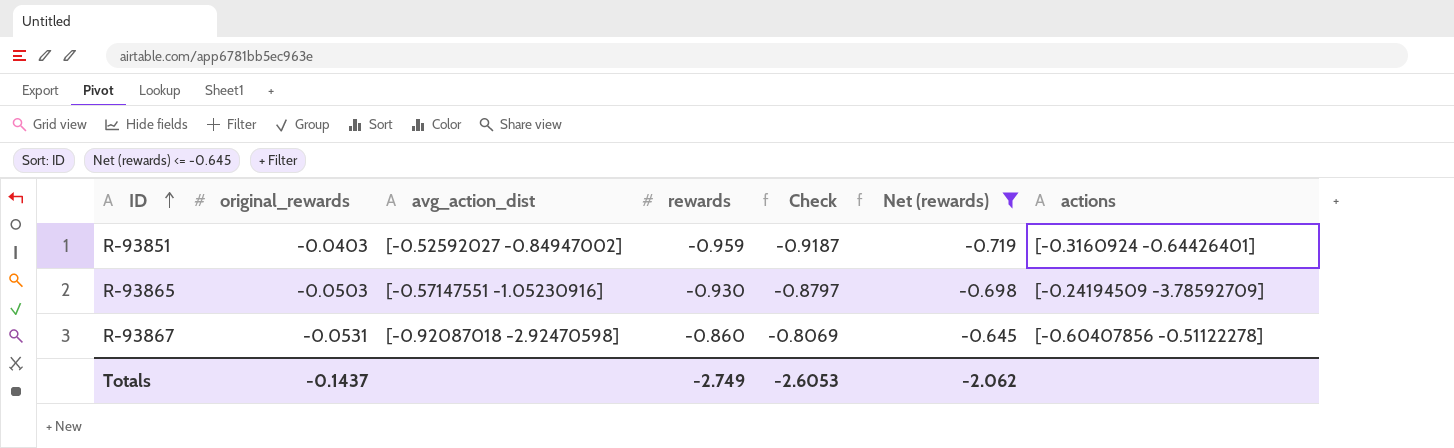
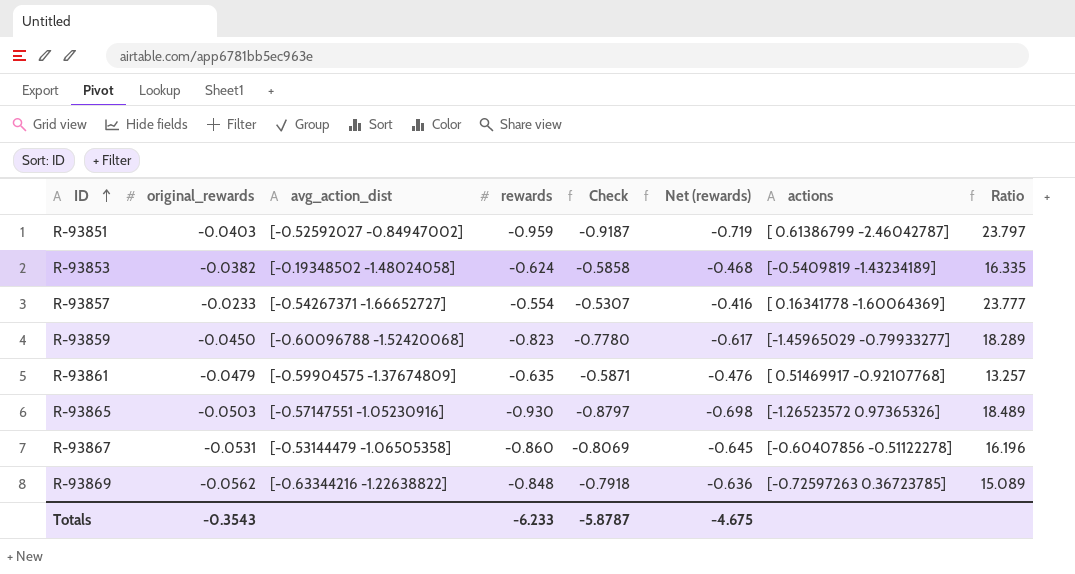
filter: Net (rewards) <= -0.645 -> none
column Ratio | formula: none -> [rewards] / [original_rewards]
R-93851 | actions: [-0.3160924 -0.64426401] -> [ 0.61386799 -2.46042787]
R-93865 | actions: [-0.24194509 -3.78592709] -> [-1.26523572 0.97365326]
R-93867 | avg_action_dist: [-0.92087018 -2.92470598] -> [-0.53144479 -1.06505358]
Totals | original_rewards: -0.1437 -> -0.3543
Totals | rewards: -2.749 -> -6.233
Totals | Check: -2.6053 -> -5.8787
Totals | Net (rewards): -2.062 -> -4.675

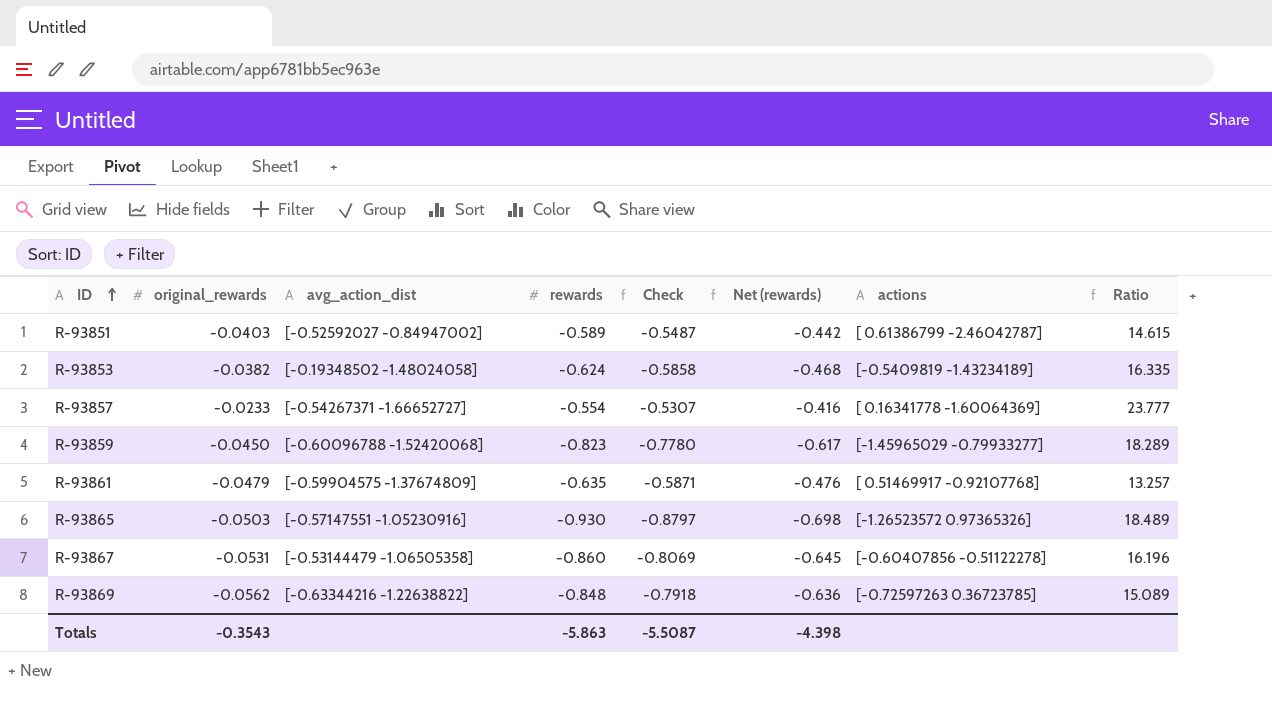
R-93851 | rewards: -0.959 -> -0.589
R-93851 | Check: -0.9187 -> -0.5487
R-93851 | Net (rewards): -0.719 -> -0.442
R-93851 | Ratio: 23.797 -> 14.615
Totals | rewards: -6.233 -> -5.863
Totals | Check: -5.8787 -> -5.5087
Totals | Net (rewards): -4.675 -> -4.398

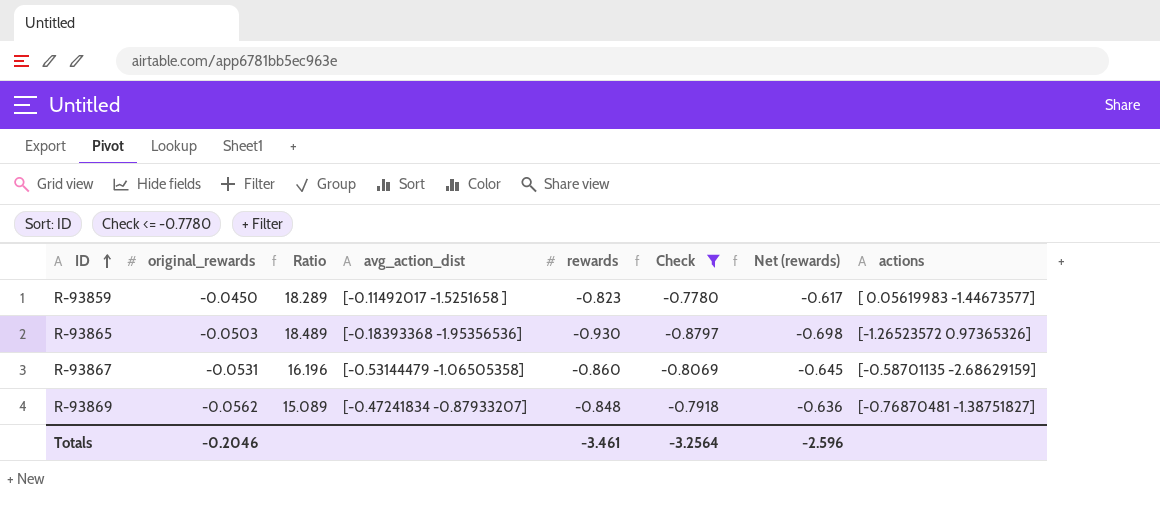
filter: none -> Check <= -0.7780
column Ratio | position: 8 -> 3
R-93859 | avg_action_dist: [-0.60096788 -1.52420068] -> [-0.11492017 -1.5251658 ]
R-93859 | actions: [-1.45965029 -0.79933277] -> [ 0.05619983 -1.44673577]
R-93865 | avg_action_dist: [-0.57147551 -1.05230916] -> [-0.18393368 -1.95356536]
R-93867 | actions: [-0.60407856 -0.51122278] -> [-0.58701135 -2.68629159]
R-93869 | avg_action_dist: [-0.63344216 -1.22638822] -> [-0.47241834 -0.87933207]
R-93869 | actions: [-0.72597263 0.36723785] -> [-0.76870481 -1.38751827]
Totals | original_rewards: -0.3543 -> -0.2046
Totals | rewards: -5.863 -> -3.461
Totals | Check: -5.5087 -> -3.2564
Totals | Net (rewards): -4.398 -> -2.596

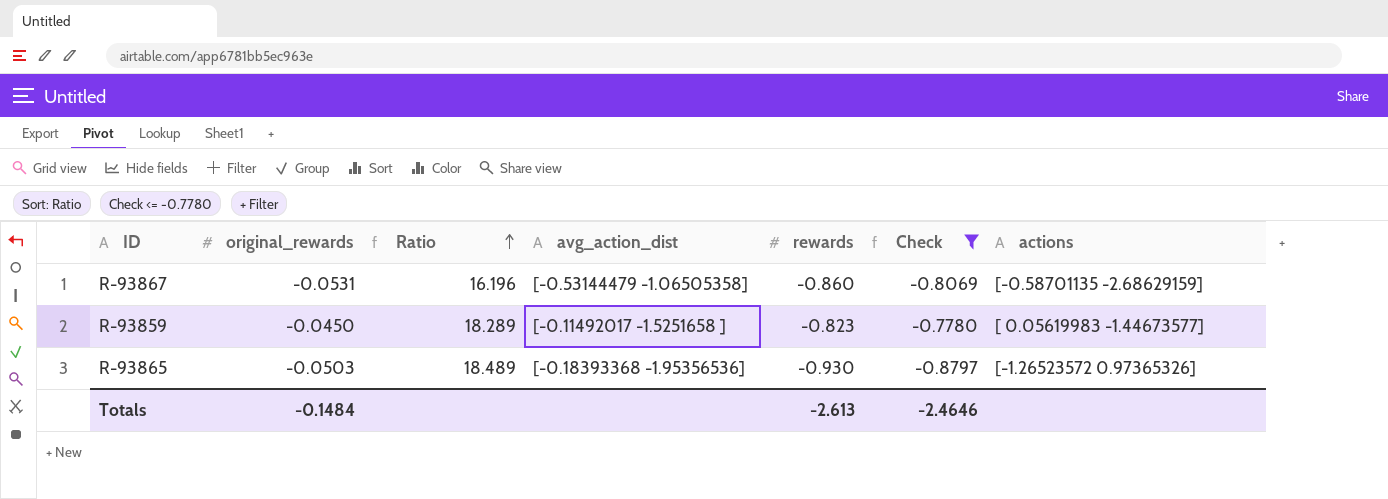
row order: ID ascending -> Ratio ascending
column Net (rewards) | formula: [rewards] * 0.75 -> none
row R-93869: -0.0562 | 15.089 | [-0.47241834 -0.87933207] | -0.848 | -0.7918 | -0.636 | [-0.76870481 -1.38751827] -> none
Totals | original_rewards: -0.2046 -> -0.1484
Totals | rewards: -3.461 -> -2.613
Totals | Check: -3.2564 -> -2.4646

